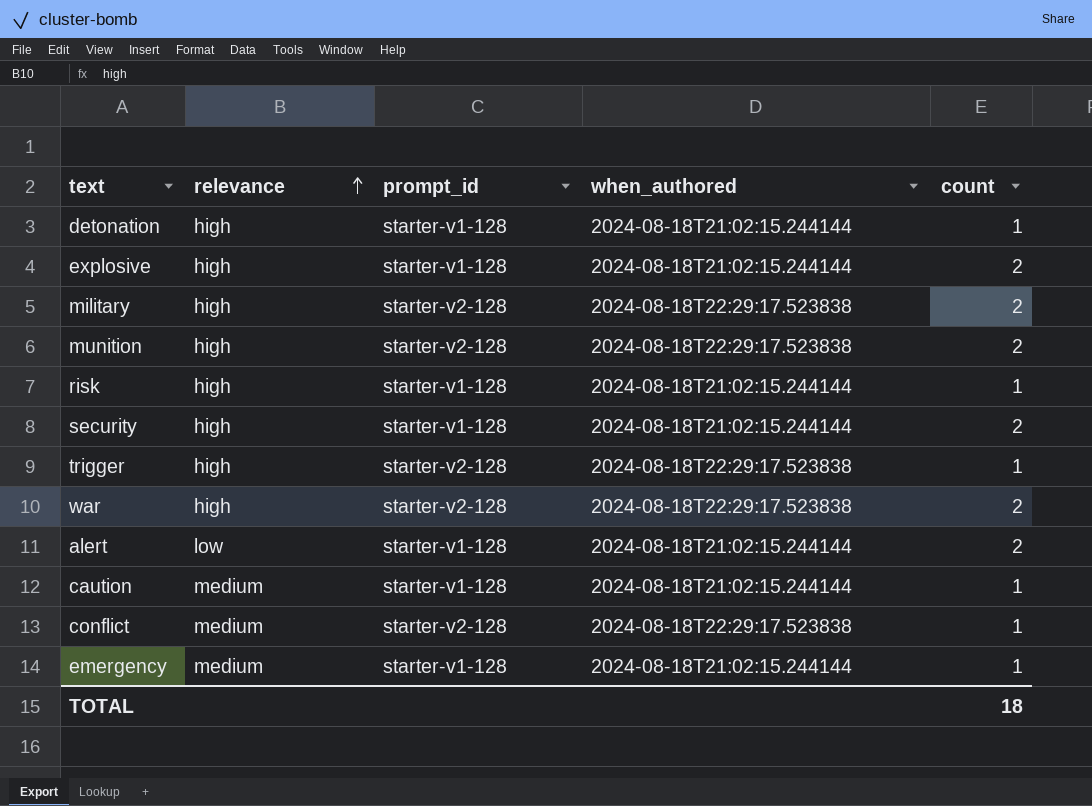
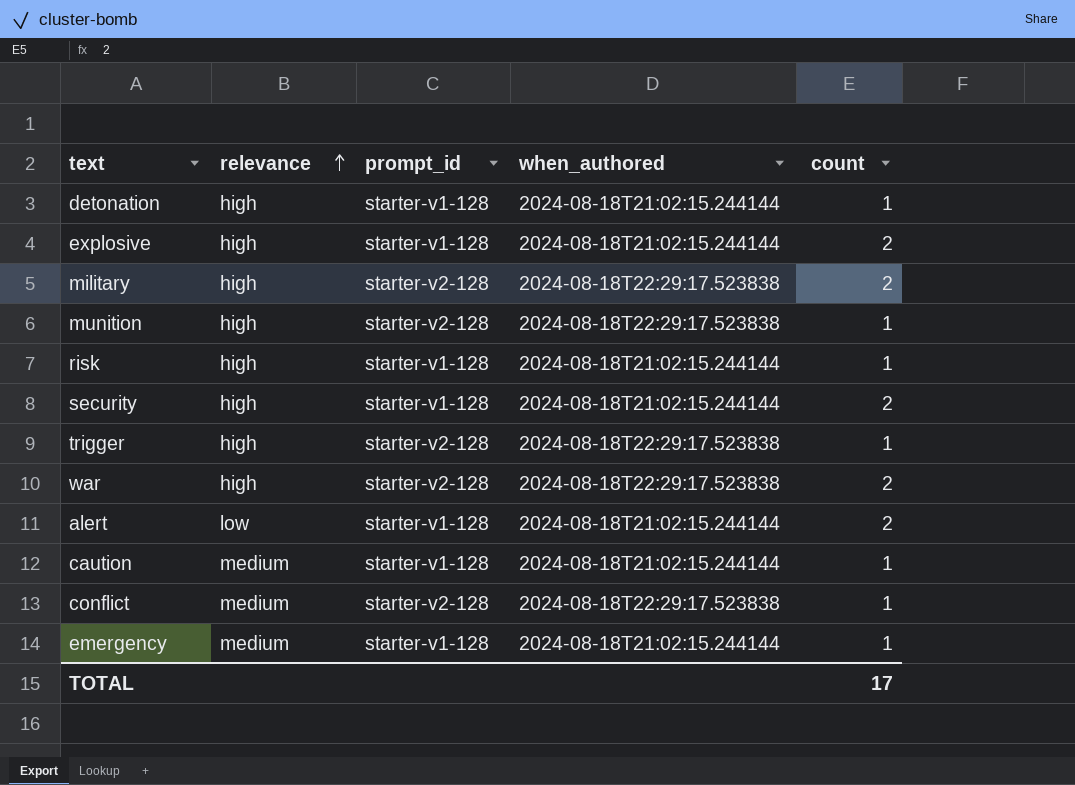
munition | count: 2 -> 1
TOTAL | count: 18 -> 17

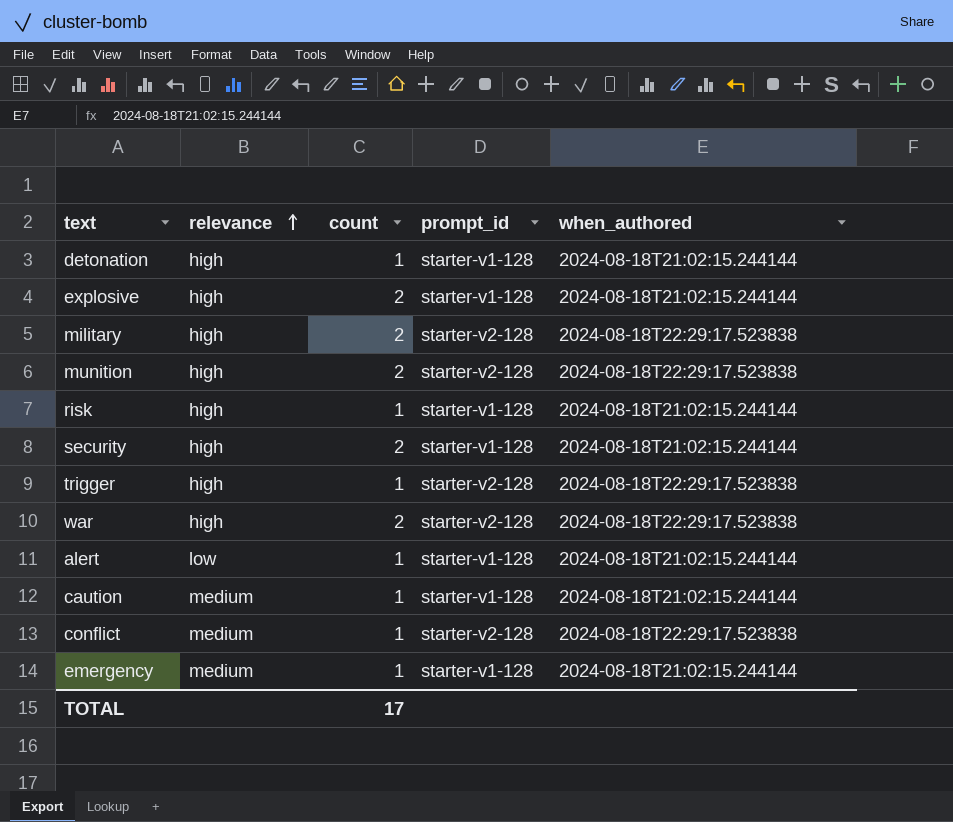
column count | position: 5 -> 3
munition | count: 1 -> 2
alert | count: 2 -> 1

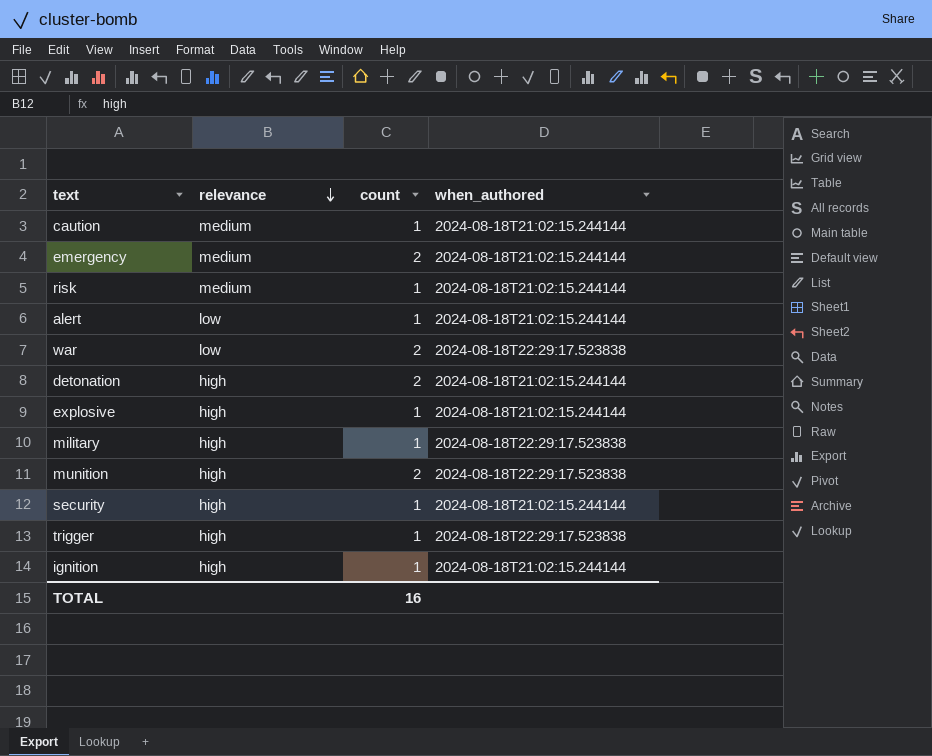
row order: relevance ascending -> relevance descending
column prompt_id | position: 4 -> none
row conflict: medium | 1 | starter-v2-128 | 2024-08-18T22:29:17.523838 -> none
emergency | count: 1 -> 2
risk | relevance: high -> medium
war | relevance: high -> low
detonation | count: 1 -> 2
explosive | count: 2 -> 1
military | count: 2 -> 1
security | count: 2 -> 1
row ignition: none -> high | 1 | 2024-08-18T21:02:15.244144
TOTAL | count: 17 -> 16

